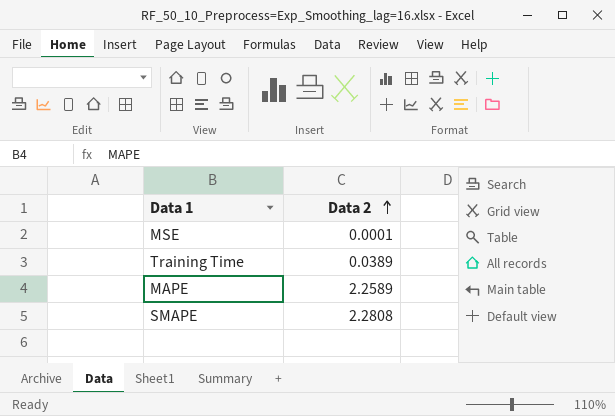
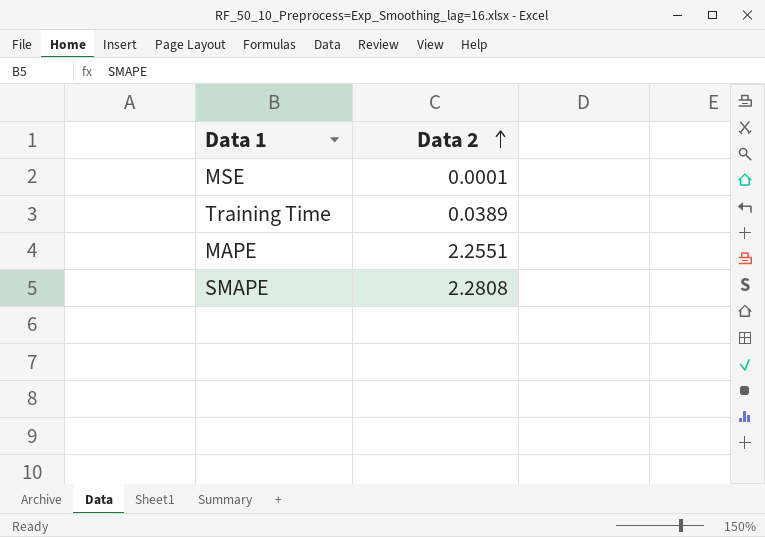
MAPE | Data 2: 2.2589 -> 2.2551

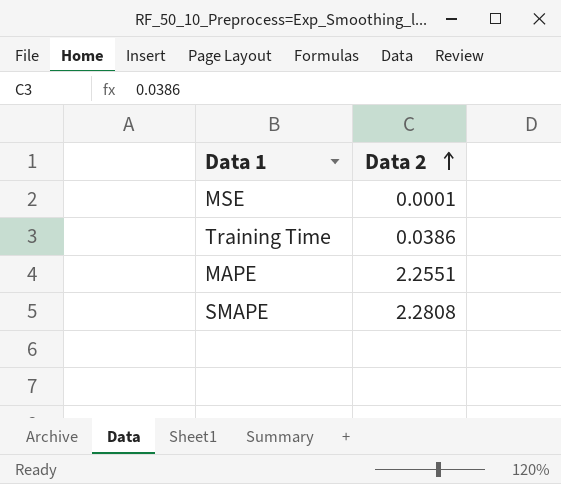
Training Time | Data 2: 0.0389 -> 0.0386

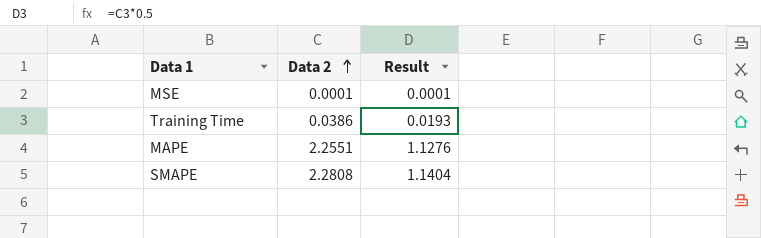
column Result | formula: none -> [Data 2] * 0.5

